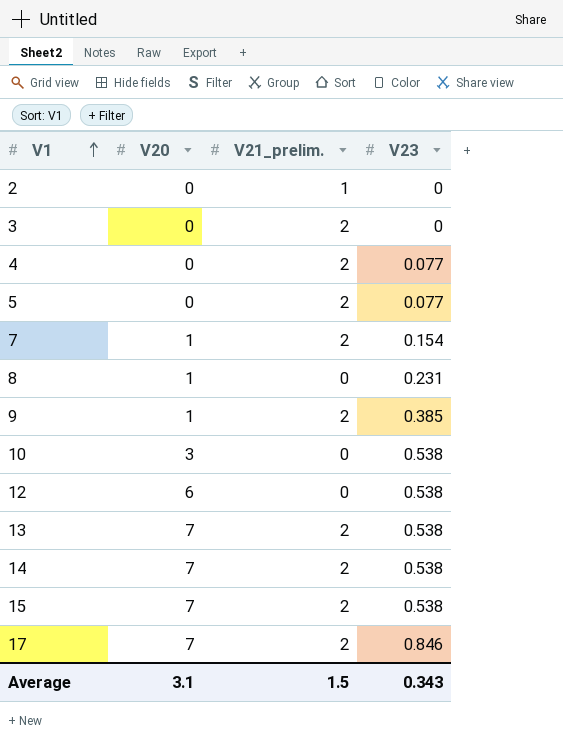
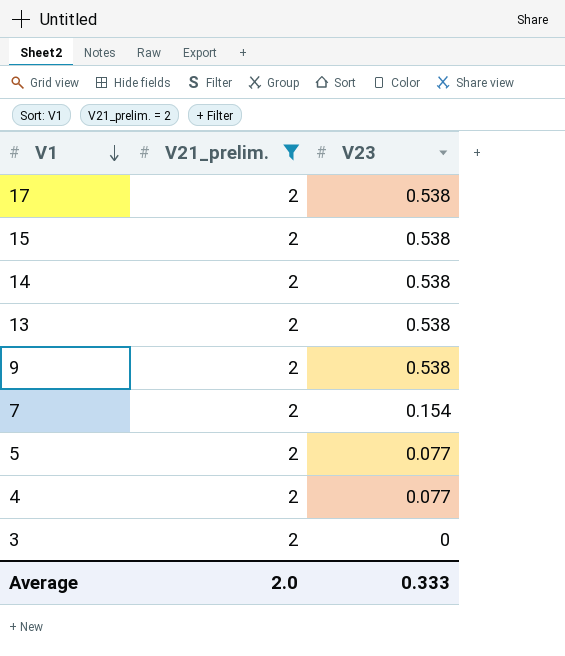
filter: none -> V21_prelim. = 2
row order: V1 ascending -> V1 descending
column V20 | position: 2 -> none
17 | V23: 0.846 -> 0.538
9 | V23: 0.385 -> 0.538
Average | V21_prelim.: 1.5 -> 2.0
Average | V23: 0.343 -> 0.333

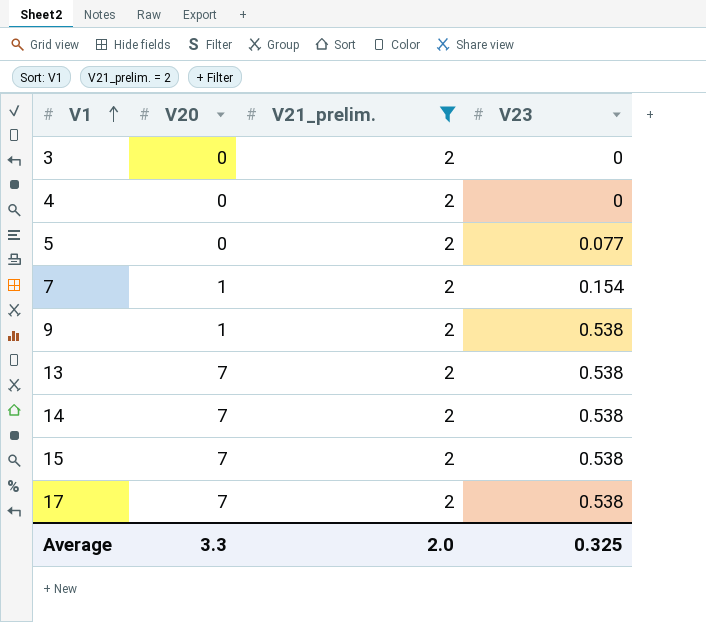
row order: V1 descending -> V1 ascending
column V20 | position: none -> 2
4 | V23: 0.077 -> 0
Average | V23: 0.333 -> 0.325

